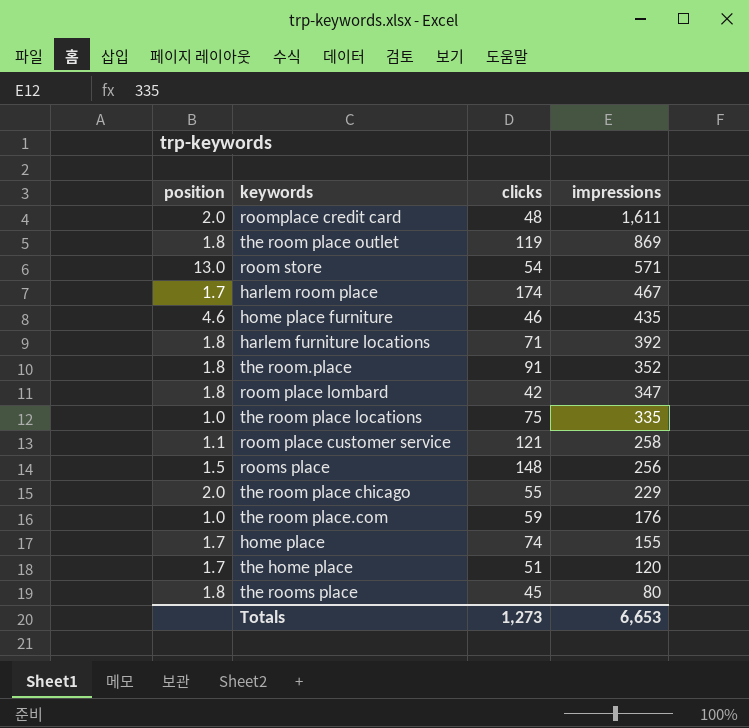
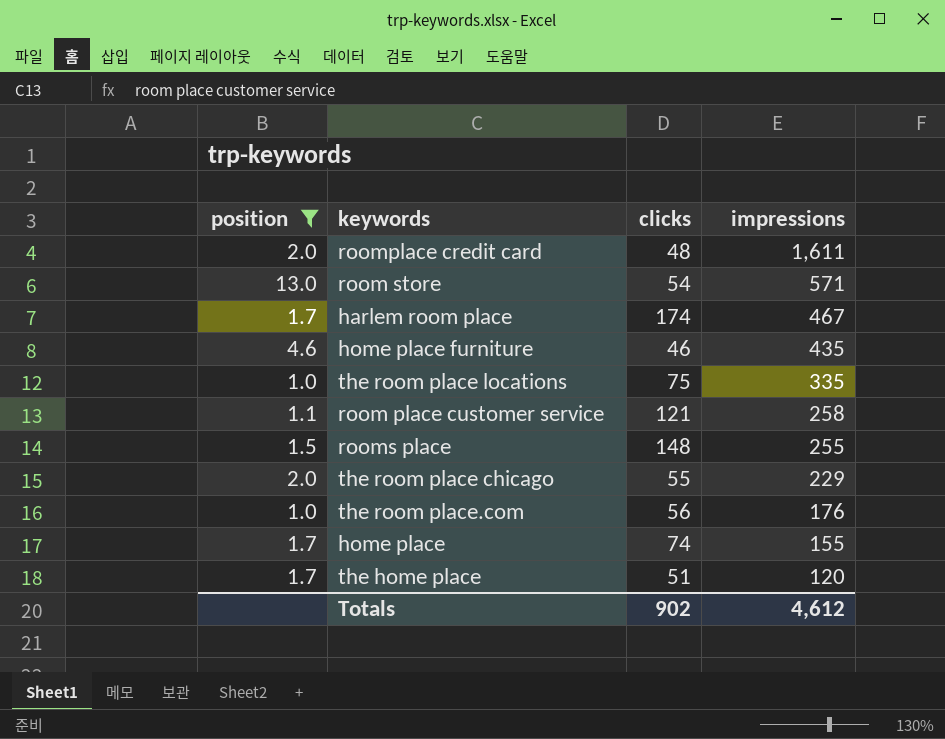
filter: none -> position != 1.8
rooms place | impressions: 256 -> 255
the room place.com | clicks: 59 -> 56
Totals | clicks: 1,273 -> 902
Totals | impressions: 6,653 -> 4,612

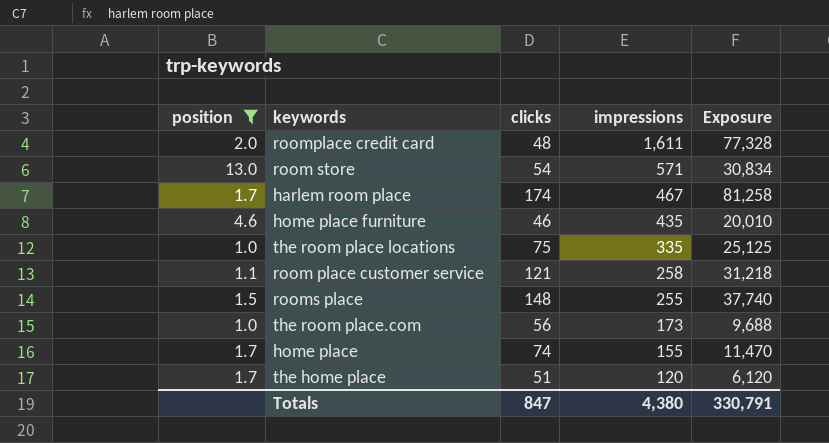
column Exposure | formula: none -> [clicks] * [impressions]
row the room place chicago: 2.0 | 55 | 229 -> none
the room place.com | impressions: 176 -> 173
Totals | clicks: 902 -> 847
Totals | impressions: 4,612 -> 4,380

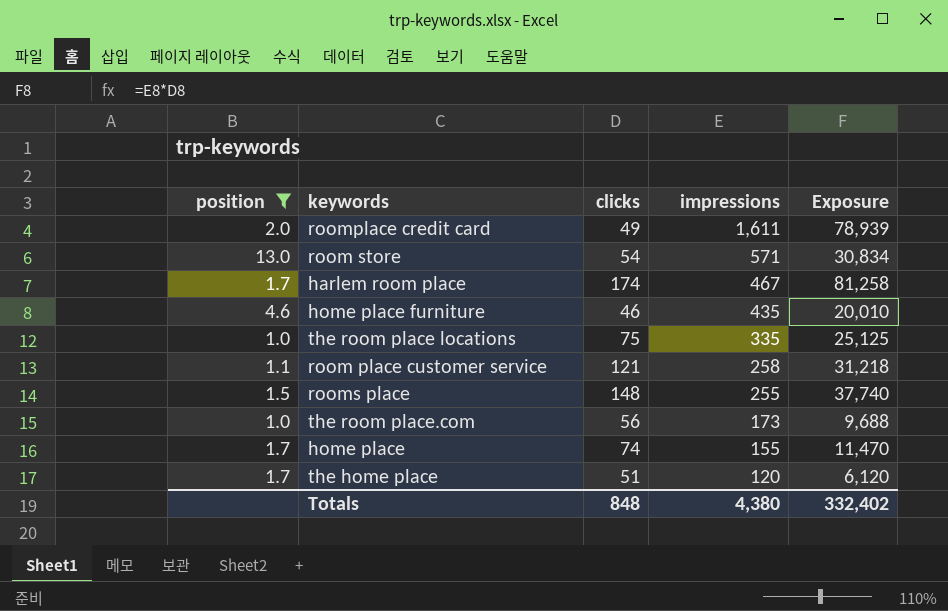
roomplace credit card | clicks: 48 -> 49
roomplace credit card | Exposure: 77,328 -> 78,939
Totals | clicks: 847 -> 848
Totals | Exposure: 330,791 -> 332,402

